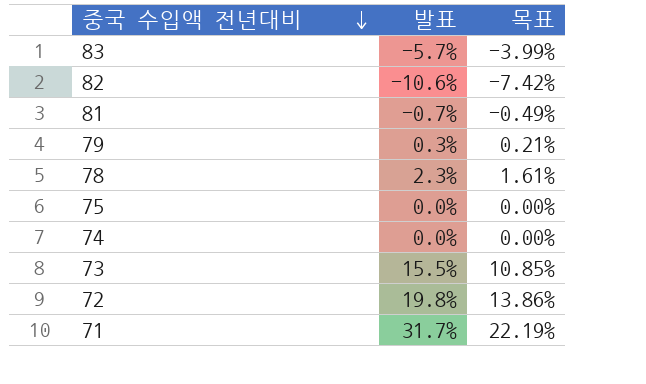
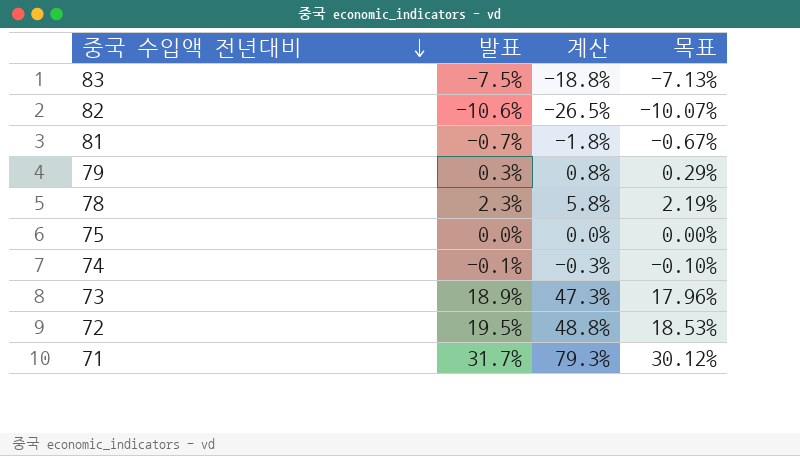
column 계산 | formula: none -> [발표] * 2.5
column 목표 | formula: [발표] * 0.7 -> [발표] * 0.95
83 | 발표: -5.7% -> -7.5%
74 | 발표: 0.0% -> -0.1%
73 | 발표: 15.5% -> 18.9%
72 | 발표: 19.8% -> 19.5%

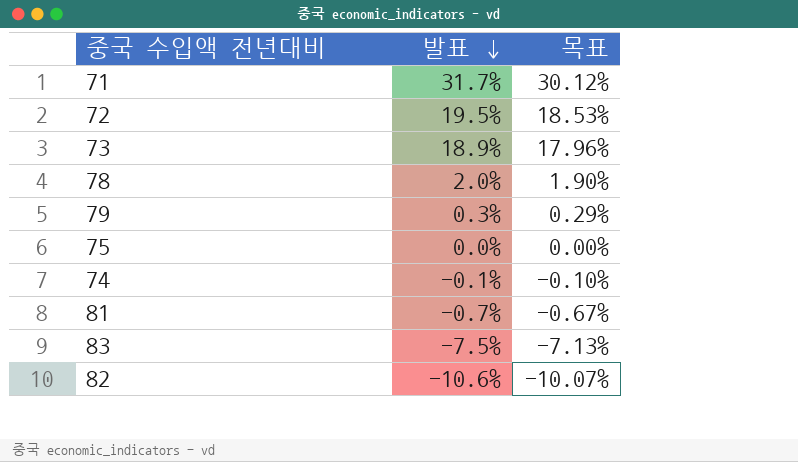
row order: 중국 수입액 전년대비 descending -> 발표 descending
column 계산 | formula: [발표] * 2.5 -> none
78 | 발표: 2.3% -> 2.0%
78 | 목표: 2.19% -> 1.90%

